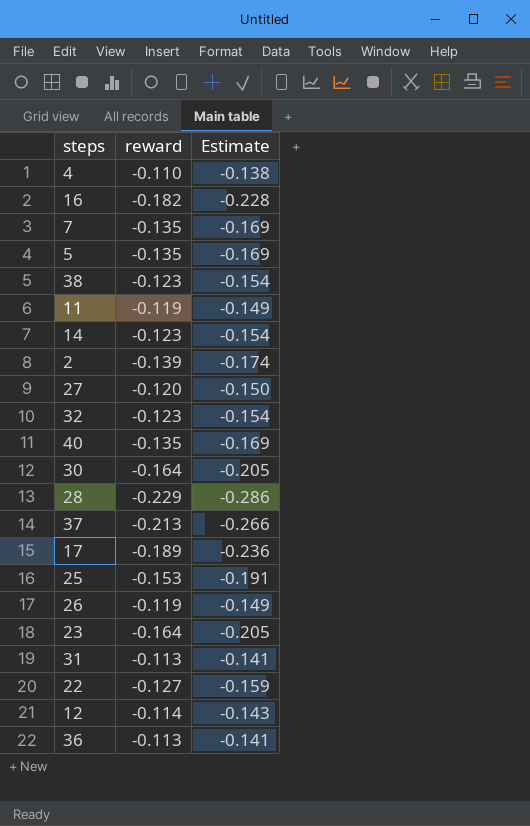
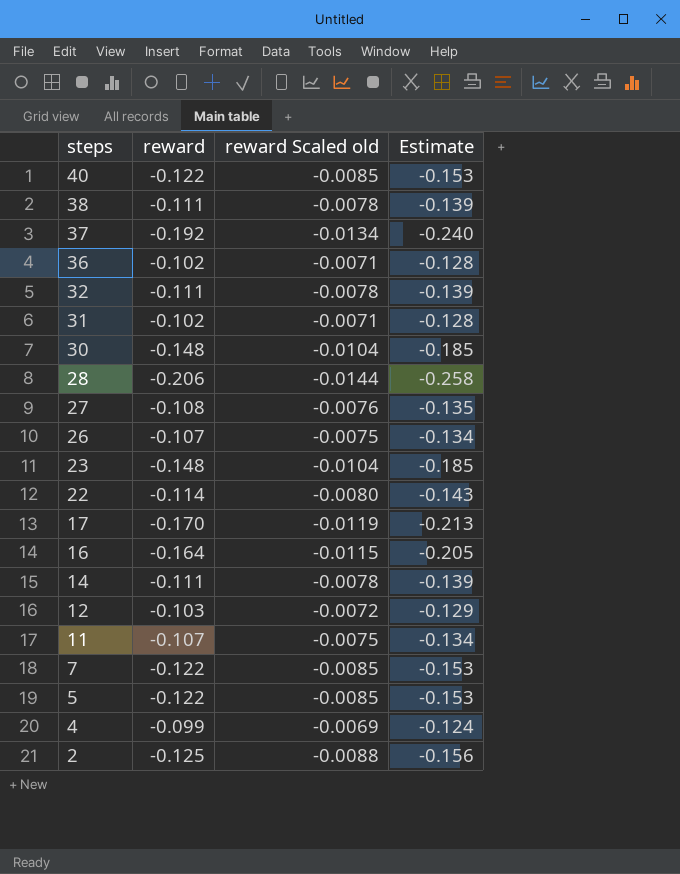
row order: none -> steps descending
column reward Scaled old | formula: none -> [reward] * 0.07
row 25: -0.153 | -0.191 -> none
40 | reward: -0.135 -> -0.122
40 | Estimate: -0.169 -> -0.153
38 | reward: -0.123 -> -0.111
38 | Estimate: -0.154 -> -0.139
37 | reward: -0.213 -> -0.192
37 | Estimate: -0.266 -> -0.240
36 | reward: -0.113 -> -0.102
36 | Estimate: -0.141 -> -0.128
32 | reward: -0.123 -> -0.111
32 | Estimate: -0.154 -> -0.139
31 | reward: -0.113 -> -0.102
31 | Estimate: -0.141 -> -0.128
30 | reward: -0.164 -> -0.148
30 | Estimate: -0.205 -> -0.185
28 | reward: -0.229 -> -0.206
28 | Estimate: -0.286 -> -0.258
27 | reward: -0.120 -> -0.108
27 | Estimate: -0.150 -> -0.135
26 | reward: -0.119 -> -0.107
26 | Estimate: -0.149 -> -0.134
23 | reward: -0.164 -> -0.148
23 | Estimate: -0.205 -> -0.185
22 | reward: -0.127 -> -0.114
22 | Estimate: -0.159 -> -0.143
17 | reward: -0.189 -> -0.170
17 | Estimate: -0.236 -> -0.213
16 | reward: -0.182 -> -0.164
16 | Estimate: -0.228 -> -0.205
14 | reward: -0.123 -> -0.111
14 | Estimate: -0.154 -> -0.139
12 | reward: -0.114 -> -0.103
12 | Estimate: -0.143 -> -0.129
11 | reward: -0.119 -> -0.107
11 | Estimate: -0.149 -> -0.134
7 | reward: -0.135 -> -0.122
7 | Estimate: -0.169 -> -0.153
5 | reward: -0.135 -> -0.122
5 | Estimate: -0.169 -> -0.153
4 | reward: -0.110 -> -0.099
4 | Estimate: -0.138 -> -0.124
2 | reward: -0.139 -> -0.125
2 | Estimate: -0.174 -> -0.156

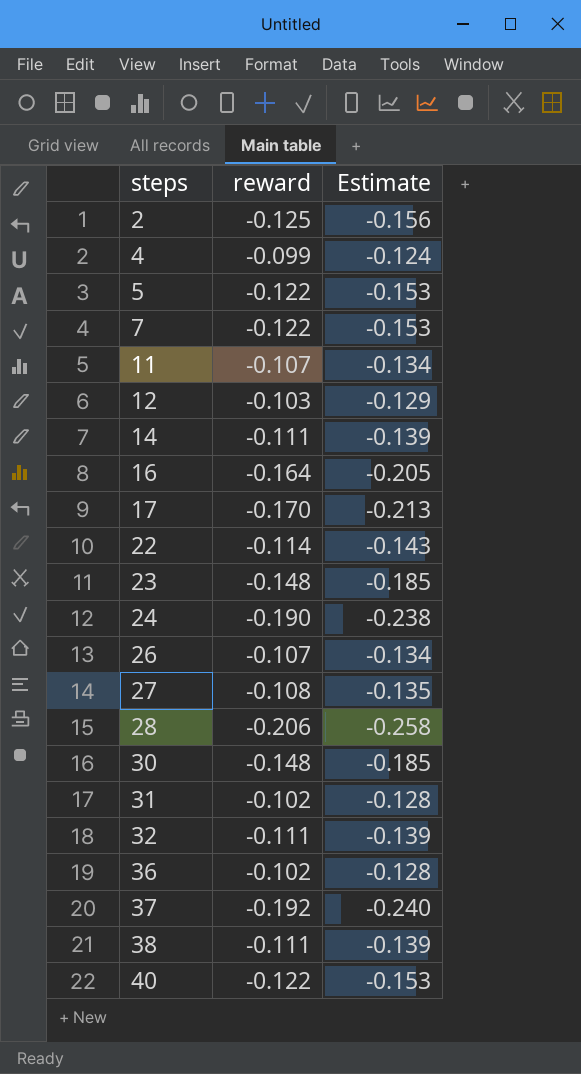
row order: steps descending -> steps ascending
column reward Scaled old | formula: [reward] * 0.07 -> none
row 24: none -> -0.190 | -0.238

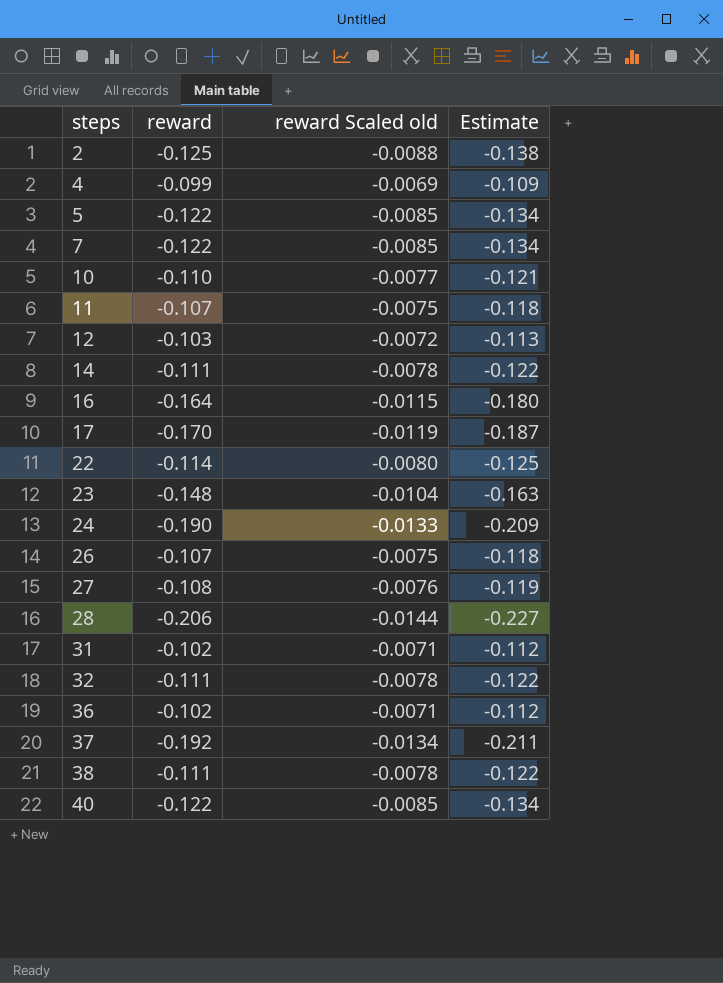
column reward Scaled old | formula: none -> [reward] * 0.07
column Estimate | formula: [reward] * 1.25 -> [reward] * 1.1
row 30: -0.148 | -0.185 -> none
row 10: none -> -0.110 | -0.0077 | -0.121

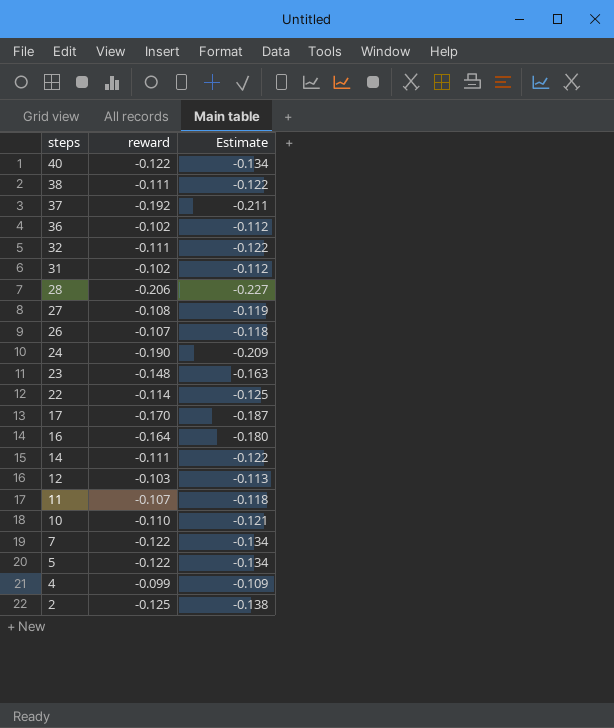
row order: steps ascending -> steps descending
column reward Scaled old | formula: [reward] * 0.07 -> none

